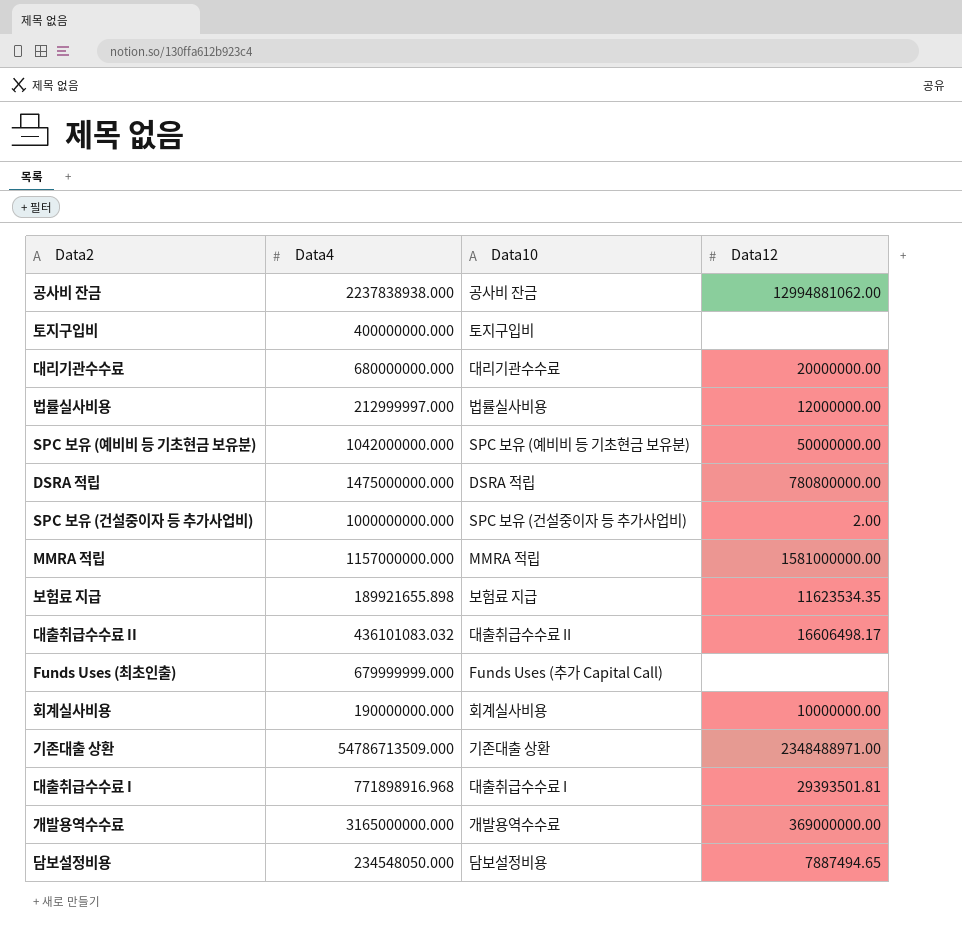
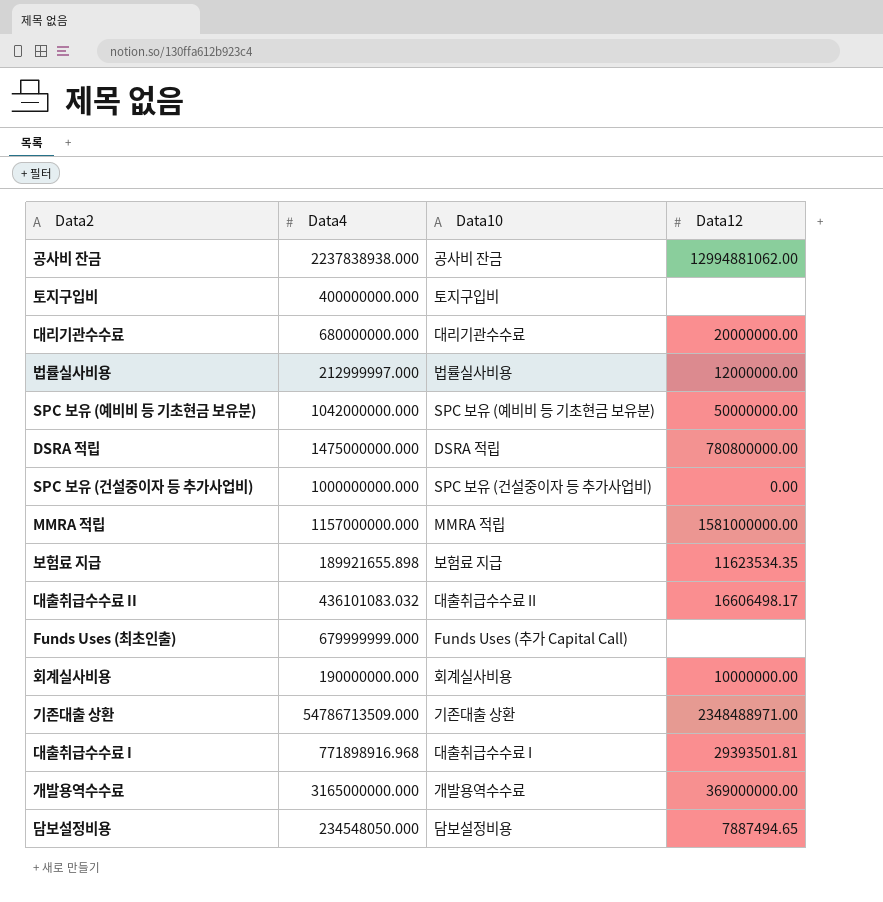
SPC 보유 (건설중이자 등 추가사업비) | Data12: 2.00 -> 0.00

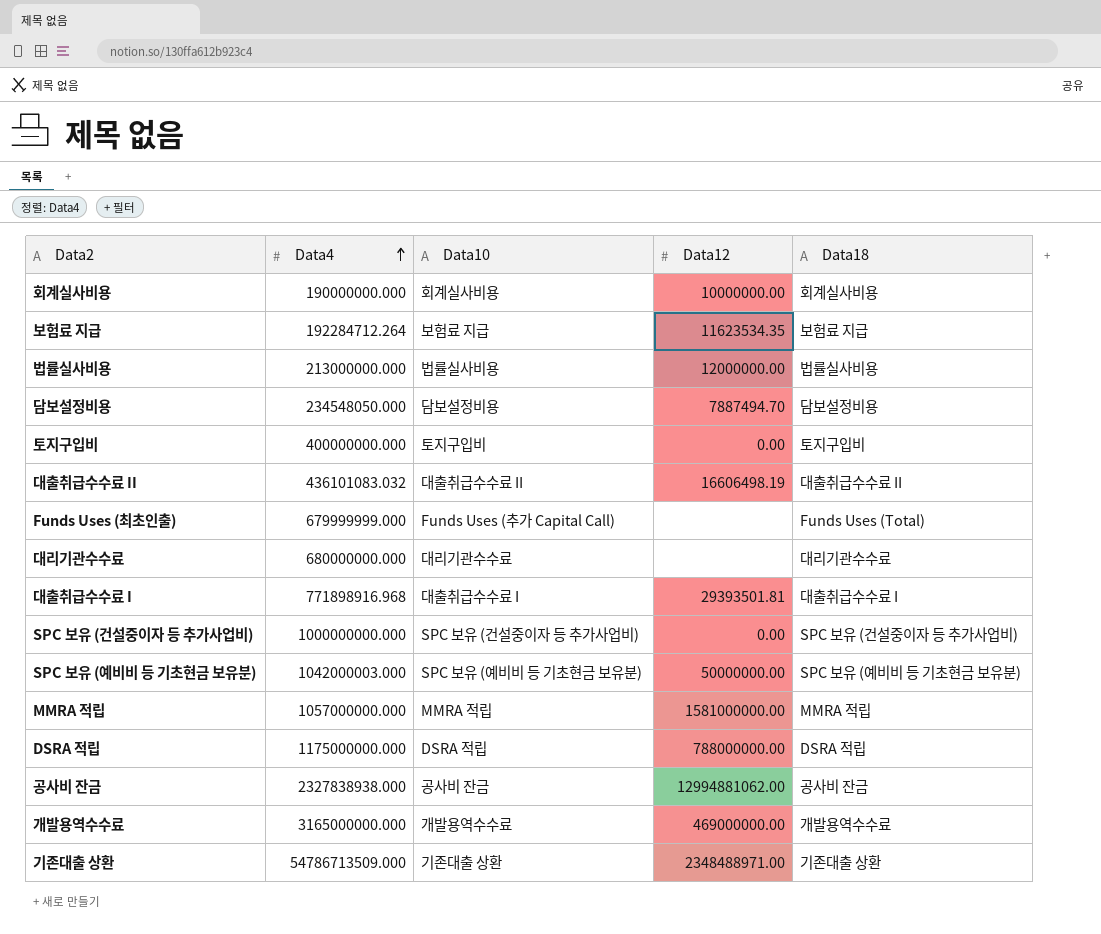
row order: none -> Data4 ascending
column Data18 | position: none -> 5
보험료 지급 | Data4: 189921655.898 -> 192284712.264
법률실사비용 | Data4: 212999997.000 -> 213000000.000
담보설정비용 | Data12: 7887494.65 -> 7887494.70
토지구입비 | Data12: none -> 0.00
대출취급수수료 II | Data12: 16606498.17 -> 16606498.19
대리기관수수료 | Data12: 20000000.00 -> none
SPC 보유 (예비비 등 기초현금 보유분) | Data4: 1042000000.000 -> 1042000003.000
MMRA 적립 | Data4: 1157000000.000 -> 1057000000.000
DSRA 적립 | Data4: 1475000000.000 -> 1175000000.000
DSRA 적립 | Data12: 780800000.00 -> 788000000.00
공사비 잔금 | Data4: 2237838938.000 -> 2327838938.000
개발용역수수료 | Data12: 369000000.00 -> 469000000.00

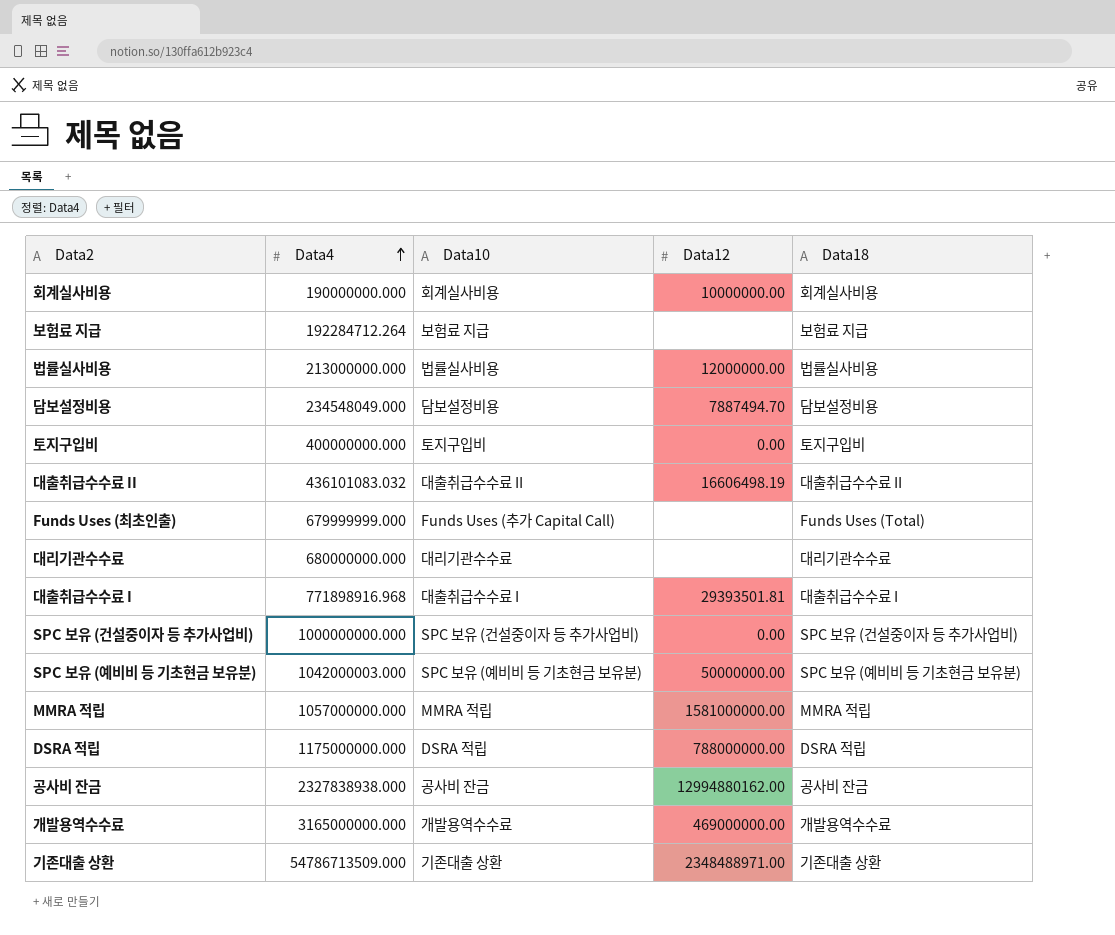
보험료 지급 | Data12: 11623534.35 -> none
담보설정비용 | Data4: 234548050.000 -> 234548049.000
공사비 잔금 | Data12: 12994881062.00 -> 12994880162.00

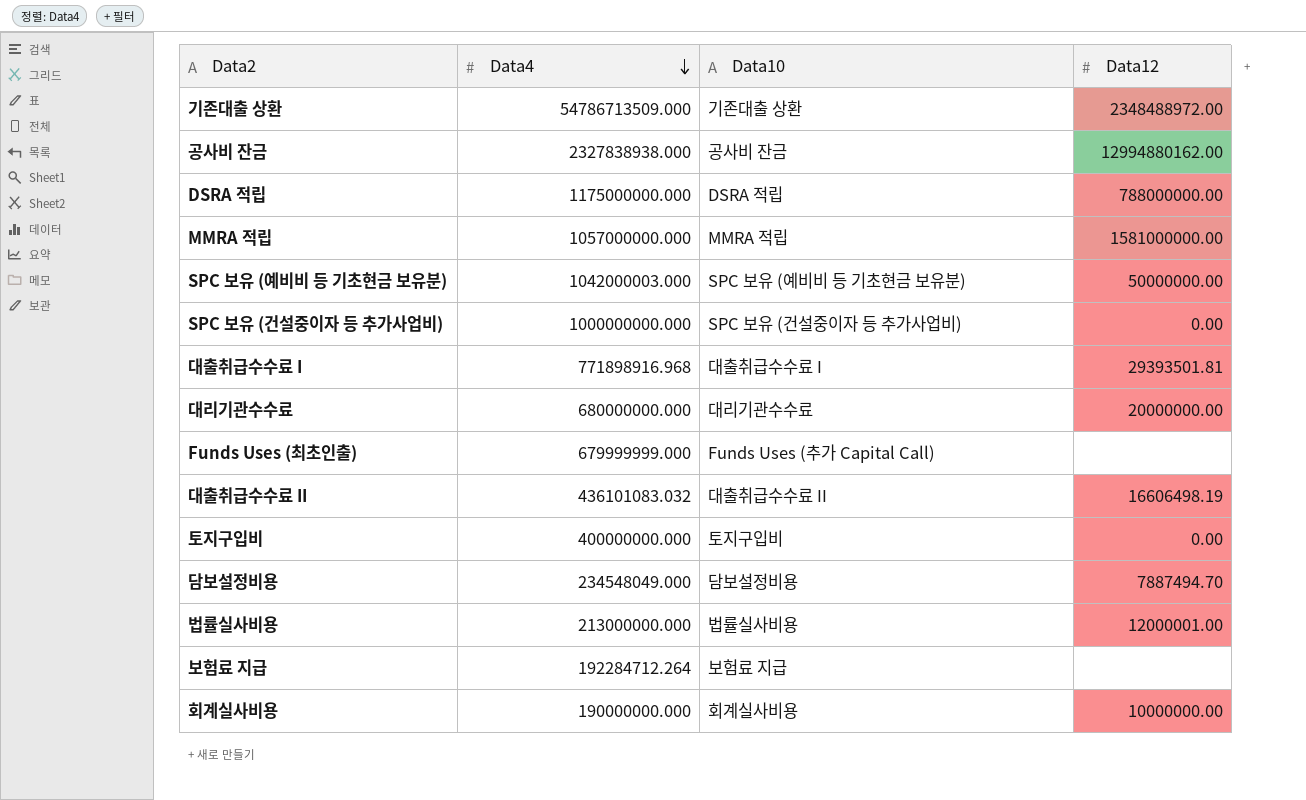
row order: Data4 ascending -> Data4 descending
column Data18 | position: 5 -> none
row 개발용역수수료: 3165000000.000 | 개발용역수수료 | 469000000.00 | 개발용역수수료 -> none
기존대출 상환 | Data12: 2348488971.00 -> 2348488972.00
대리기관수수료 | Data12: none -> 20000000.00
법률실사비용 | Data12: 12000000.00 -> 12000001.00

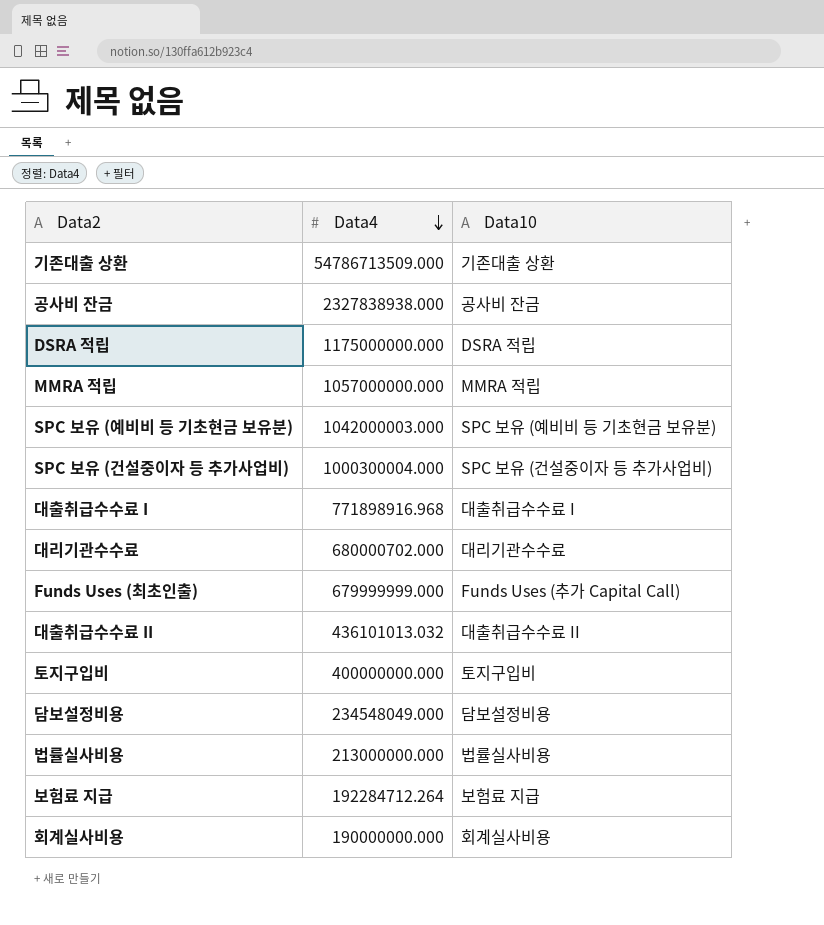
column Data12 | position: 4 -> none
SPC 보유 (건설중이자 등 추가사업비) | Data4: 1000000000.000 -> 1000300004.000
대리기관수수료 | Data4: 680000000.000 -> 680000702.000
대출취급수수료 II | Data4: 436101083.032 -> 436101013.032

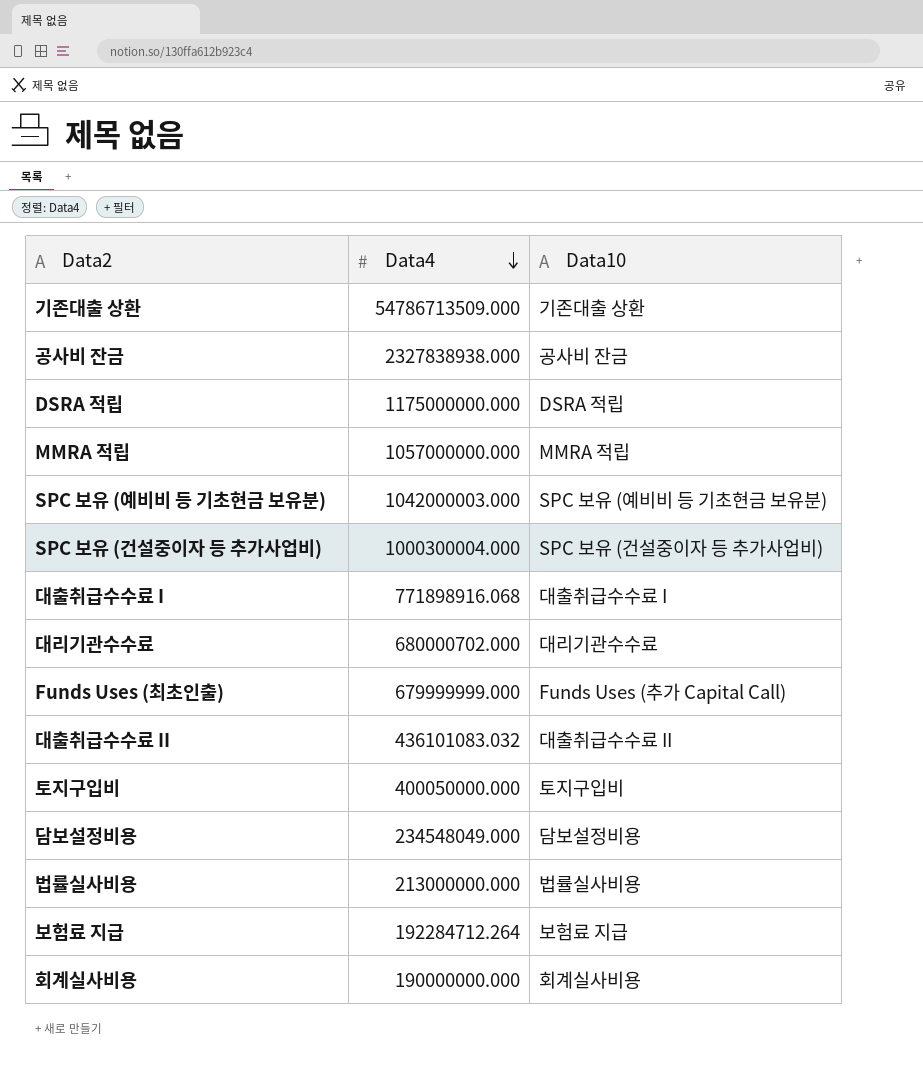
대출취급수수료 I | Data4: 771898916.968 -> 771898916.068
대출취급수수료 II | Data4: 436101013.032 -> 436101083.032
토지구입비 | Data4: 400000000.000 -> 400050000.000

